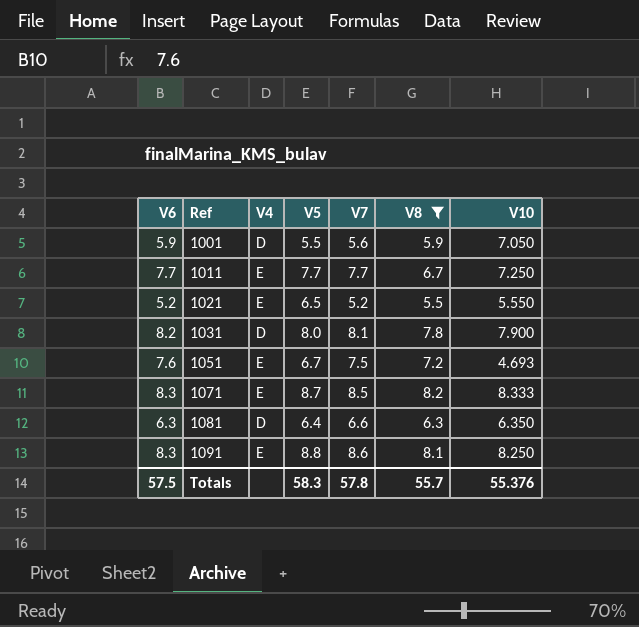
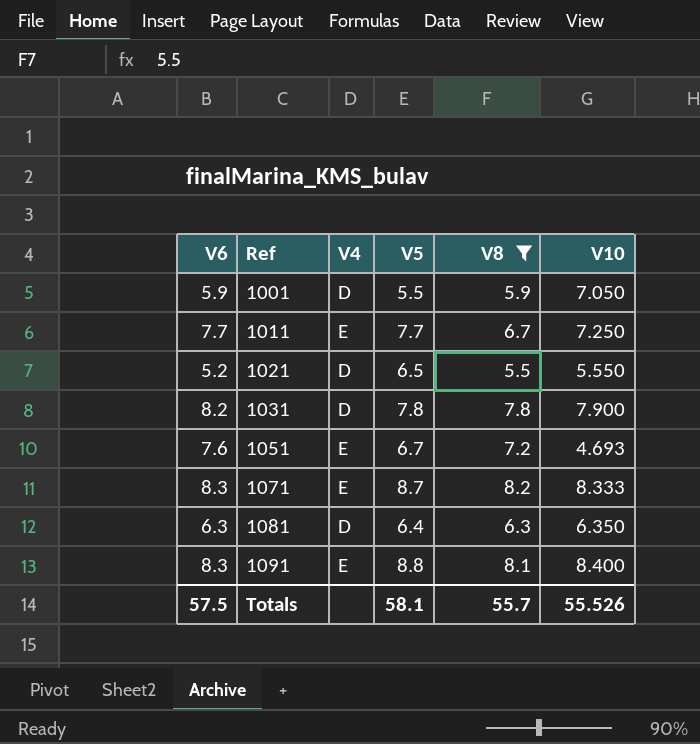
column V7 | position: 5 -> none
1021 | V4: E -> D
1031 | V5: 8.0 -> 7.8
1091 | V10: 8.250 -> 8.400
Totals | V5: 58.3 -> 58.1
Totals | V10: 55.376 -> 55.526

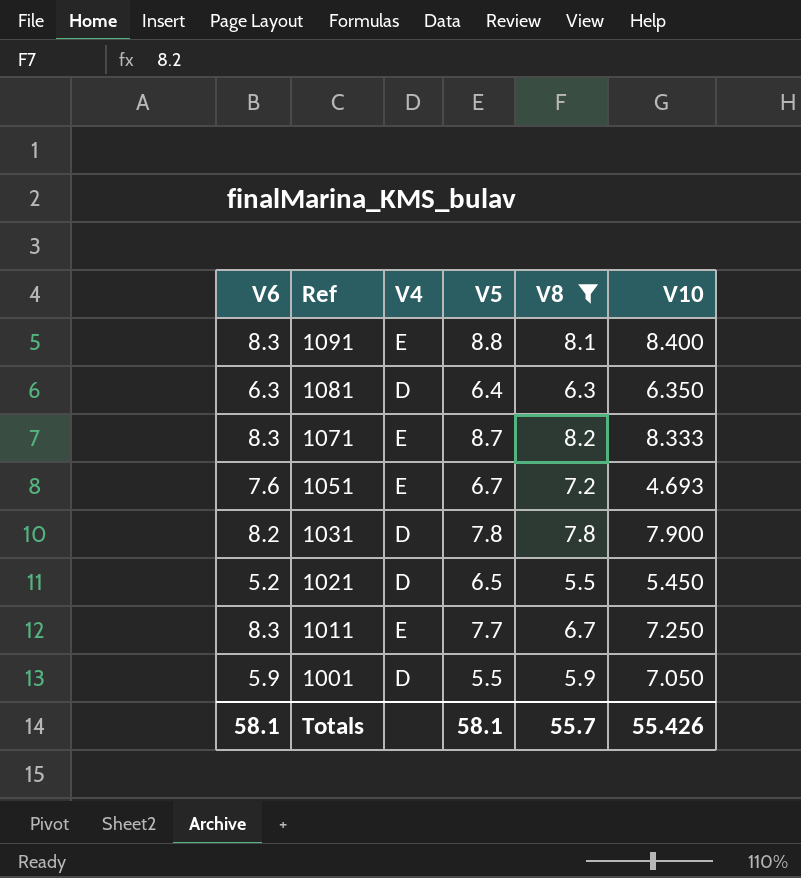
row order: Ref ascending -> Ref descending
1021 | V10: 5.550 -> 5.450
1011 | V6: 7.7 -> 8.3
Totals | V6: 57.5 -> 58.1
Totals | V10: 55.526 -> 55.426

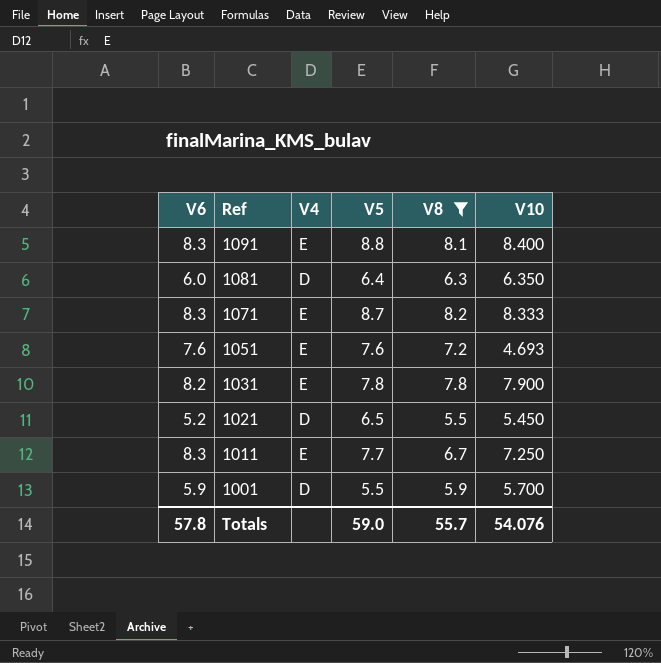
1081 | V6: 6.3 -> 6.0
1051 | V5: 6.7 -> 7.6
1031 | V4: D -> E
1001 | V10: 7.050 -> 5.700
Totals | V6: 58.1 -> 57.8
Totals | V5: 58.1 -> 59.0
Totals | V10: 55.426 -> 54.076

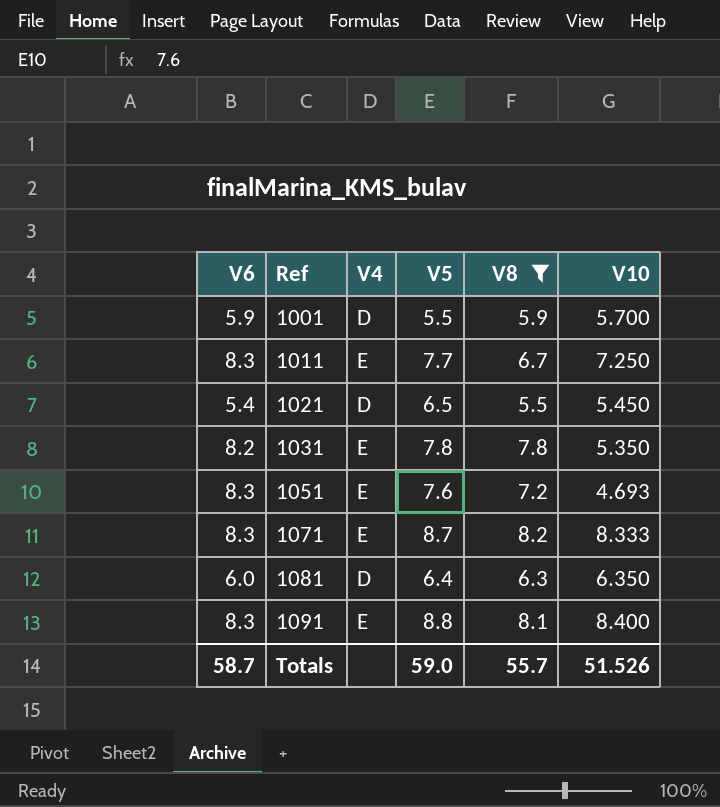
row order: Ref descending -> Ref ascending
1021 | V6: 5.2 -> 5.4
1031 | V10: 7.900 -> 5.350
1051 | V6: 7.6 -> 8.3
Totals | V6: 57.8 -> 58.7
Totals | V10: 54.076 -> 51.526

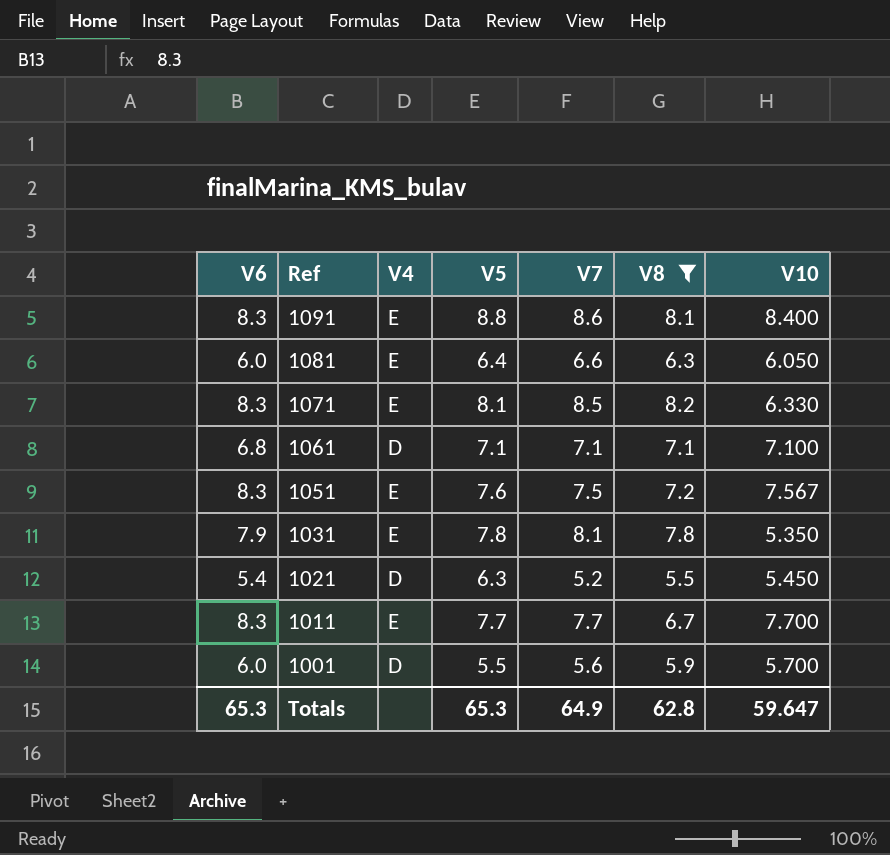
row order: Ref ascending -> Ref descending
column V7 | position: none -> 5
1081 | V4: D -> E
1081 | V10: 6.350 -> 6.050
1071 | V5: 8.7 -> 8.1
1071 | V10: 8.333 -> 6.330
row 1061: none -> 6.8 | D | 7.1 | 7.1 | 7.1 | 7.100
1051 | V10: 4.693 -> 7.567
1031 | V6: 8.2 -> 7.9
1021 | V5: 6.5 -> 6.3
1011 | V10: 7.250 -> 7.700
1001 | V6: 5.9 -> 6.0
Totals | V6: 58.7 -> 65.3
Totals | V5: 59.0 -> 65.3
Totals | V8: 55.7 -> 62.8
Totals | V10: 51.526 -> 59.647

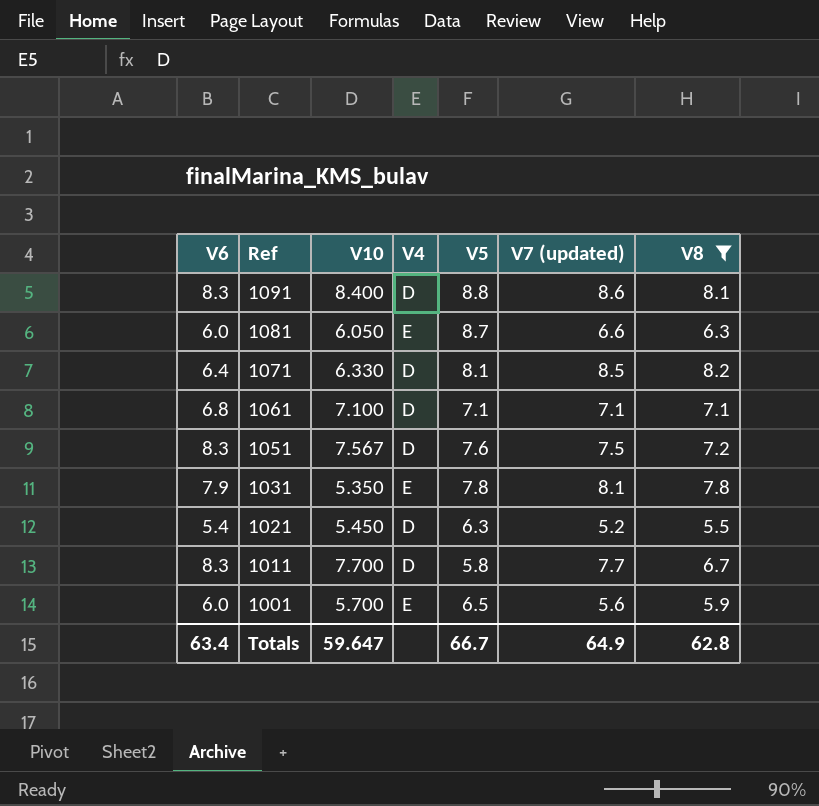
column V10 | position: 7 -> 3
column name: V7 -> V7 (updated)
1091 | V4: E -> D
1081 | V5: 6.4 -> 8.7
1071 | V6: 8.3 -> 6.4
1071 | V4: E -> D
1051 | V4: E -> D
1011 | V4: E -> D
1011 | V5: 7.7 -> 5.8
1001 | V4: D -> E
1001 | V5: 5.5 -> 6.5
Totals | V6: 65.3 -> 63.4
Totals | V5: 65.3 -> 66.7

